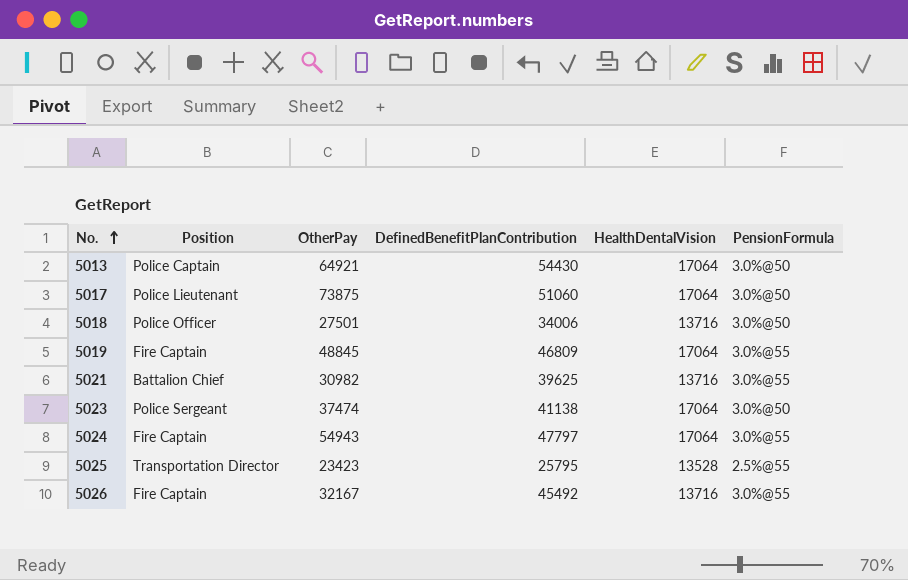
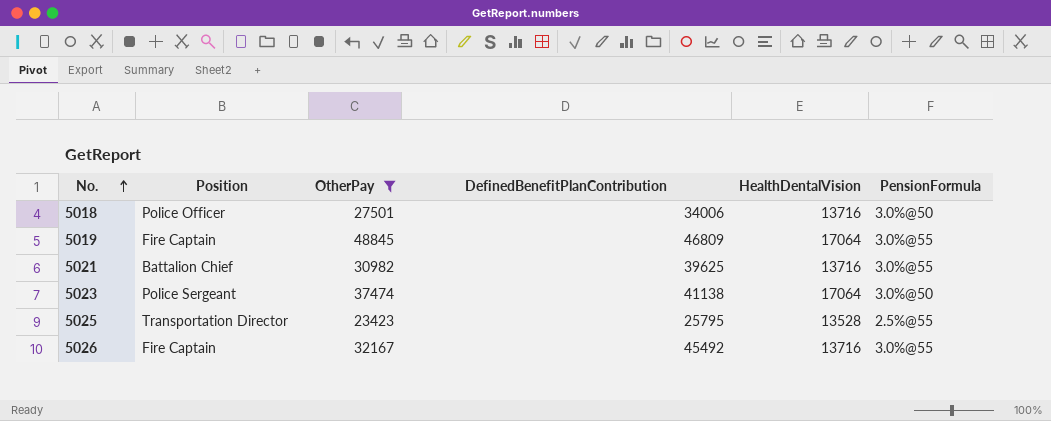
filter: none -> OtherPay <= 48845

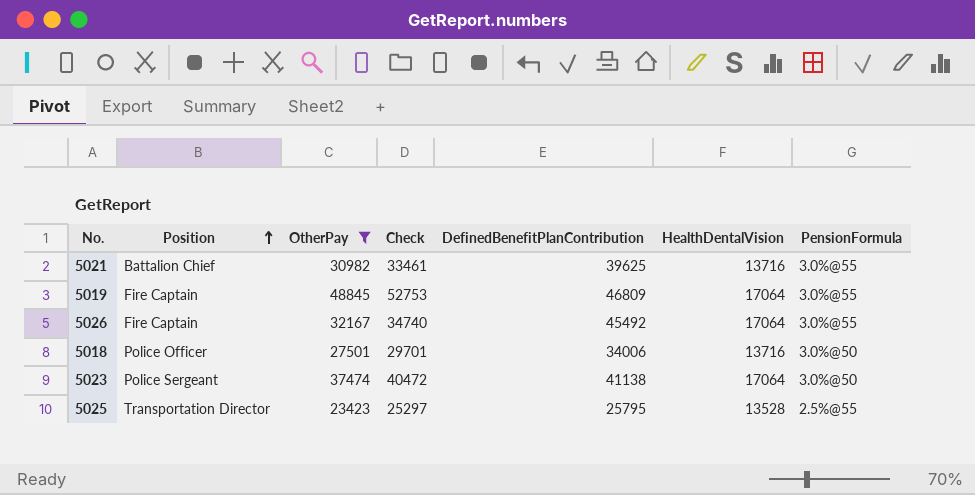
row order: No. ascending -> Position ascending
column Check | formula: none -> [OtherPay] * 1.08
5026 | HealthDentalVision: 13716 -> 17064

